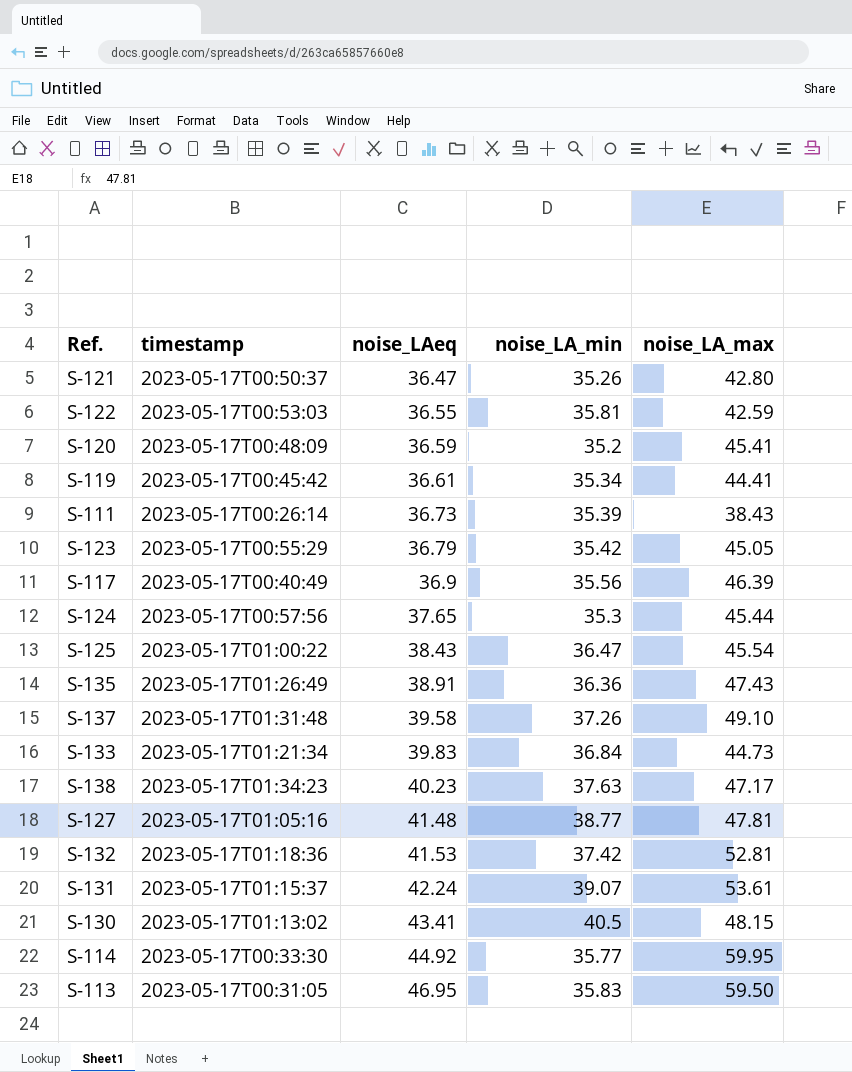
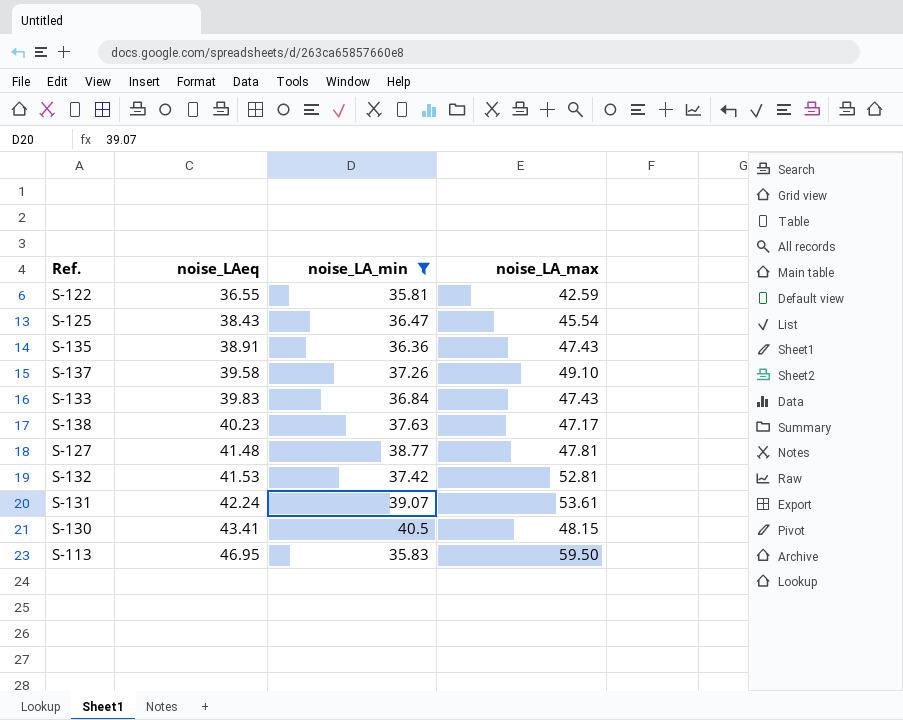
filter: none -> noise_LA_min >= 35.81
column timestamp | position: 2 -> none
S-133 | noise_LA_max: 44.73 -> 47.43

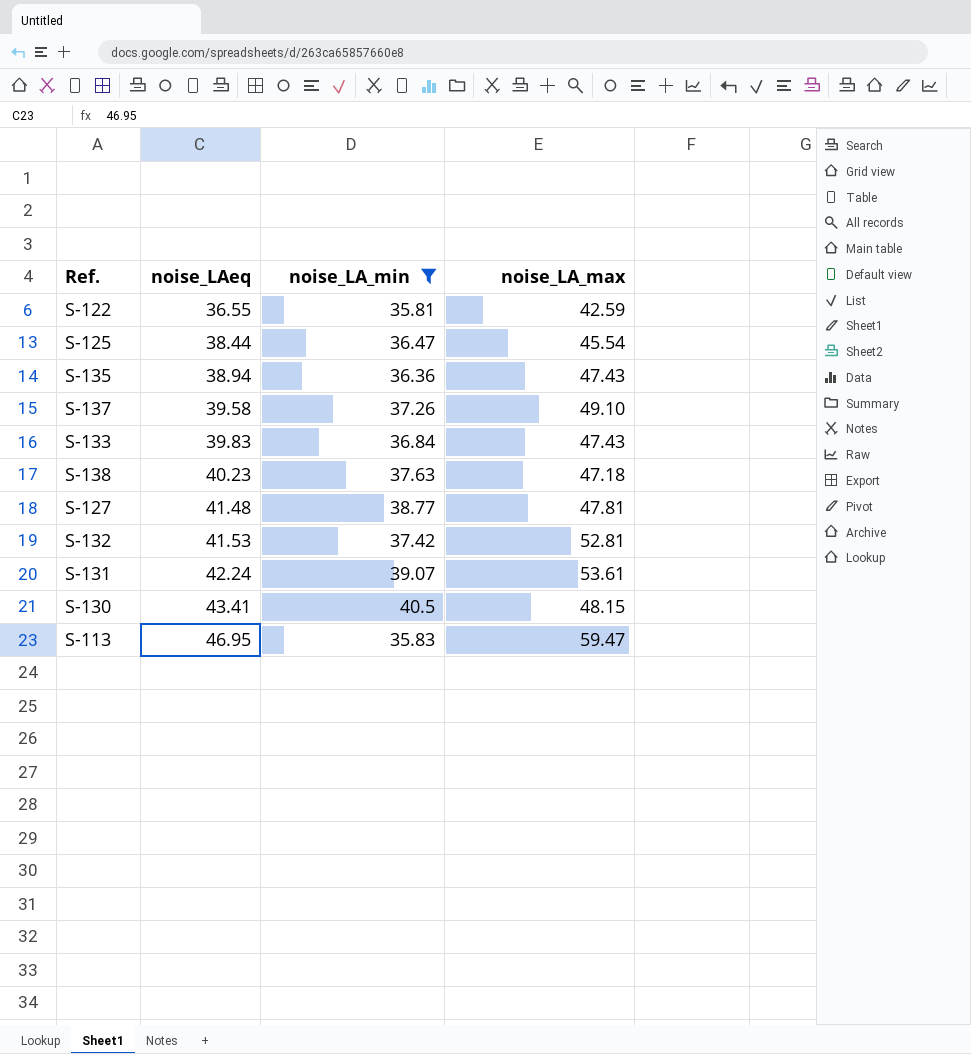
S-125 | noise_LAeq: 38.43 -> 38.44
S-135 | noise_LAeq: 38.91 -> 38.94
S-138 | noise_LA_max: 47.17 -> 47.18
S-113 | noise_LA_max: 59.50 -> 59.47

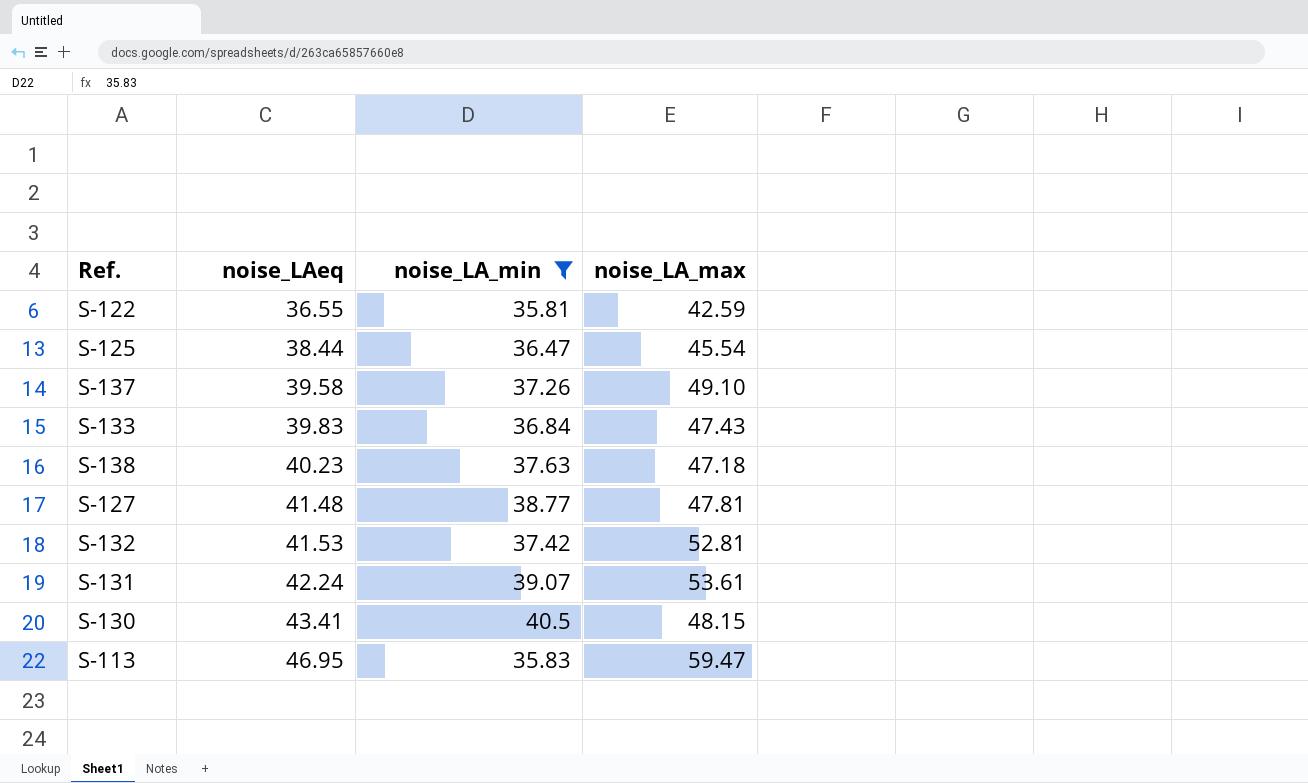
row S-135: 38.94 | 36.36 | 47.43 -> none

